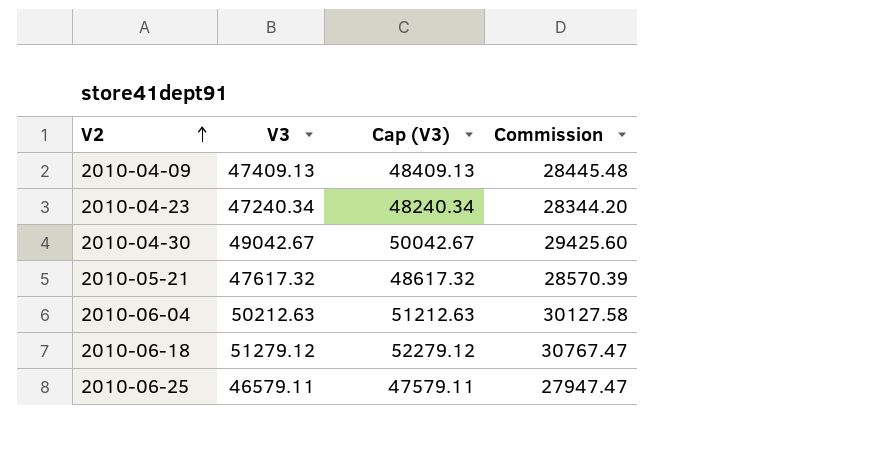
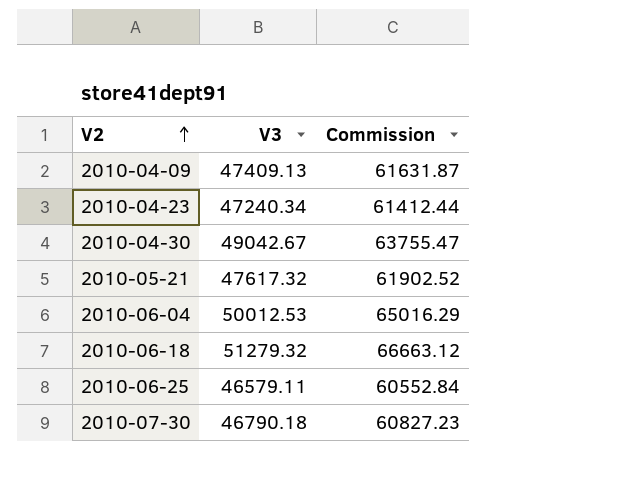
column Cap (V3) | formula: [V3] + 1000 -> none
column Commission | formula: [V3] * 0.6 -> [V3] * 1.3
2010-06-04 | V3: 50212.63 -> 50012.53
2010-06-18 | V3: 51279.12 -> 51279.32
row 2010-07-30: none -> 46790.18 | 60827.23

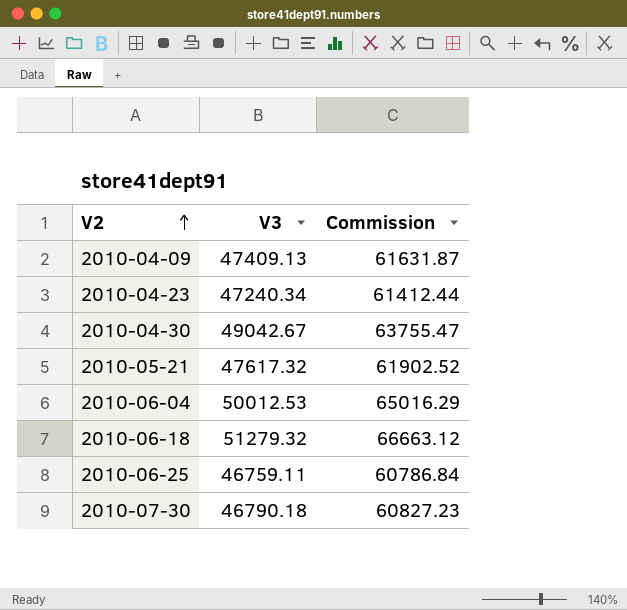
2010-06-25 | V3: 46579.11 -> 46759.11
2010-06-25 | Commission: 60552.84 -> 60786.84

